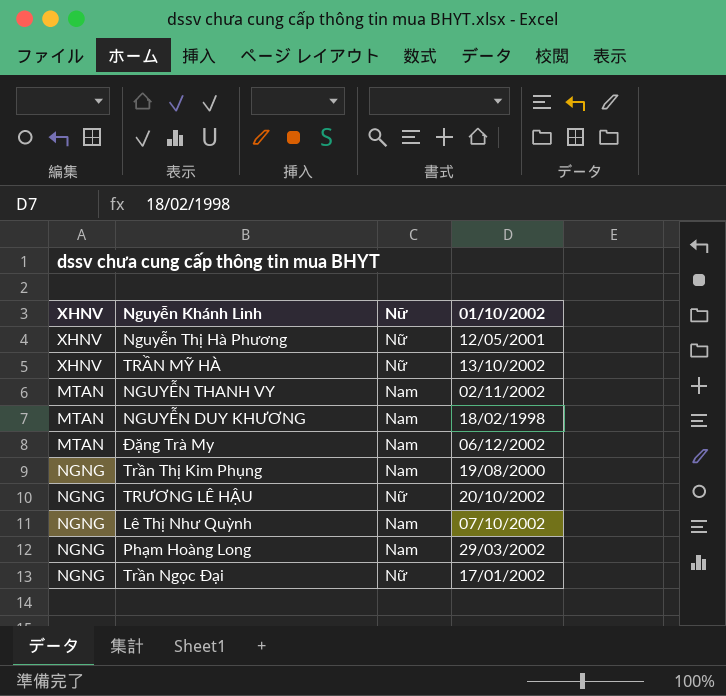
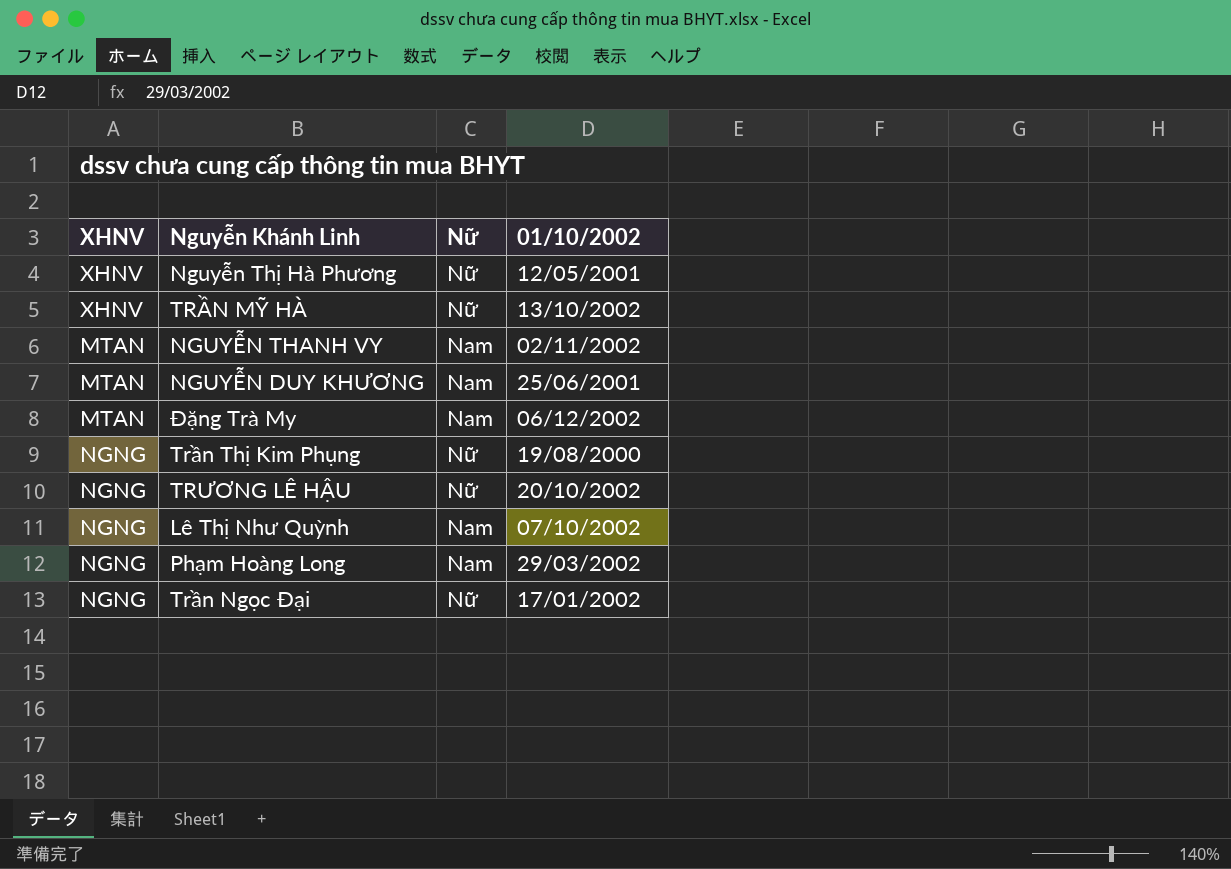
NGUYỄN DUY KHƯƠNG | 01/10/2002: 18/02/1998 -> 25/06/2001
Trần Thị Kim Phụng | Nữ: Nam -> Nữ

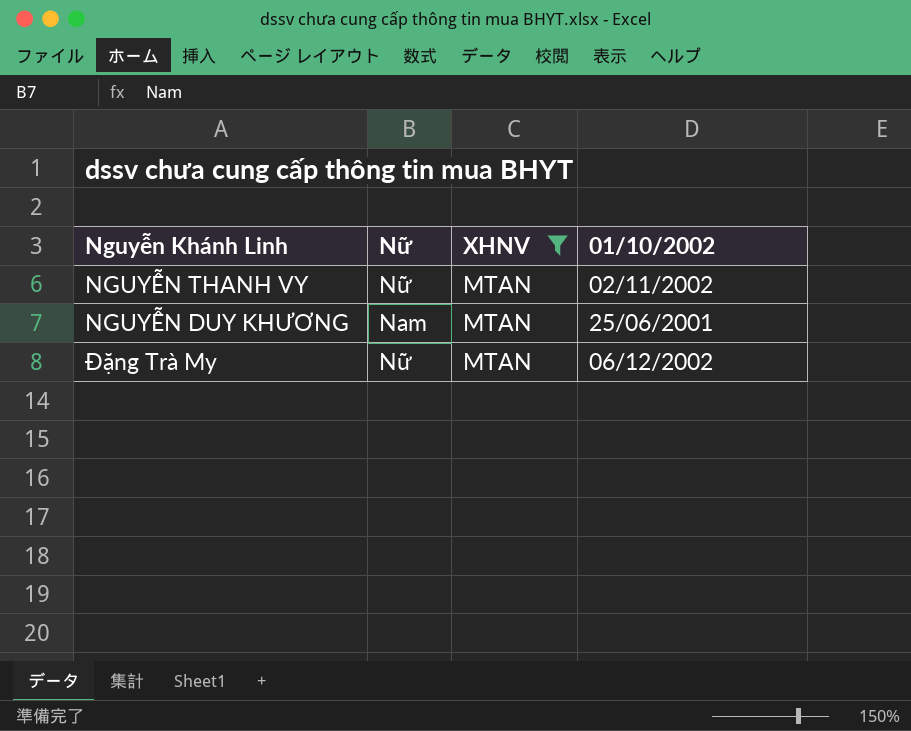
filter: none -> XHNV = MTAN
column XHNV | position: 1 -> 3
NGUYỄN THANH VY | Nữ: Nam -> Nữ
Đặng Trà My | Nữ: Nam -> Nữ

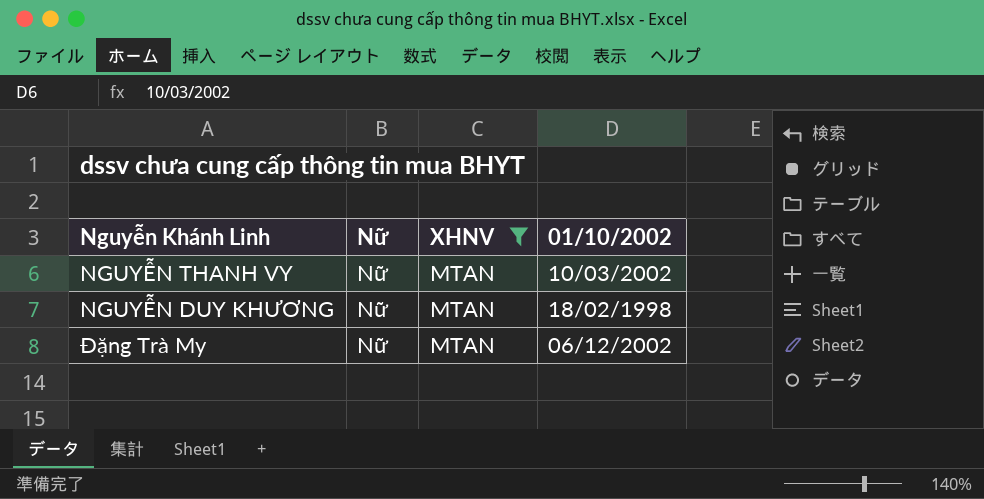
NGUYỄN THANH VY | 01/10/2002: 02/11/2002 -> 10/03/2002
NGUYỄN DUY KHƯƠNG | Nữ: Nam -> Nữ
NGUYỄN DUY KHƯƠNG | 01/10/2002: 25/06/2001 -> 18/02/1998

